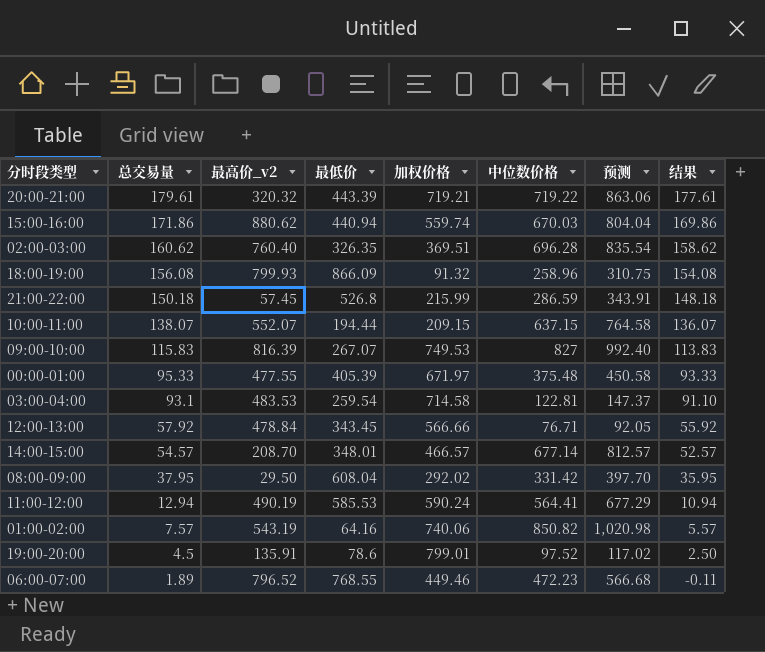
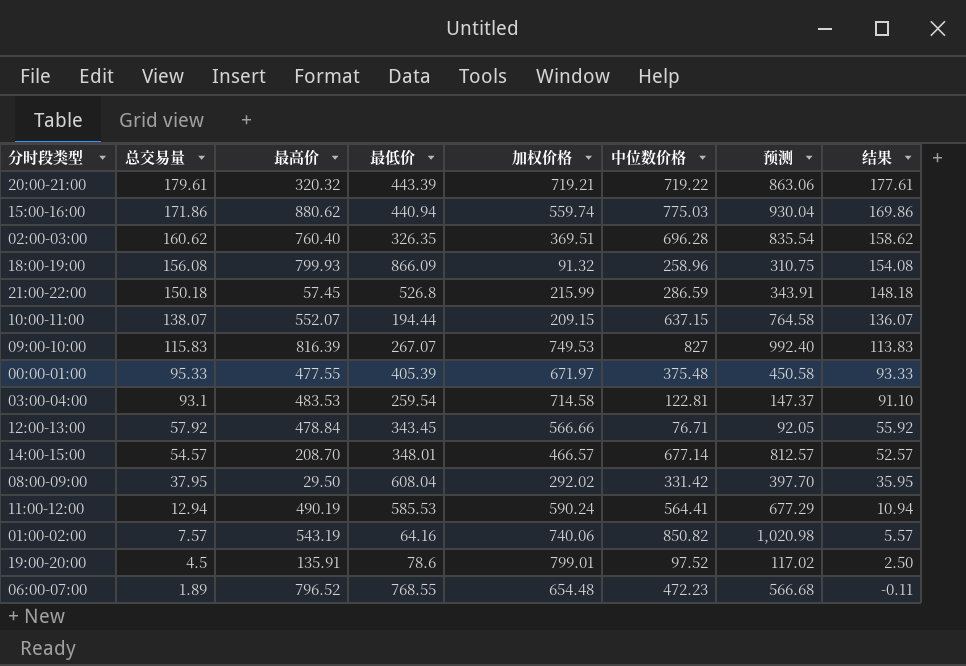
column name: 最高价_v2 -> 最高价
15:00-16:00 | 中位数价格: 670.03 -> 775.03
15:00-16:00 | 预测: 804.04 -> 930.04
06:00-07:00 | 加权价格: 449.46 -> 654.48

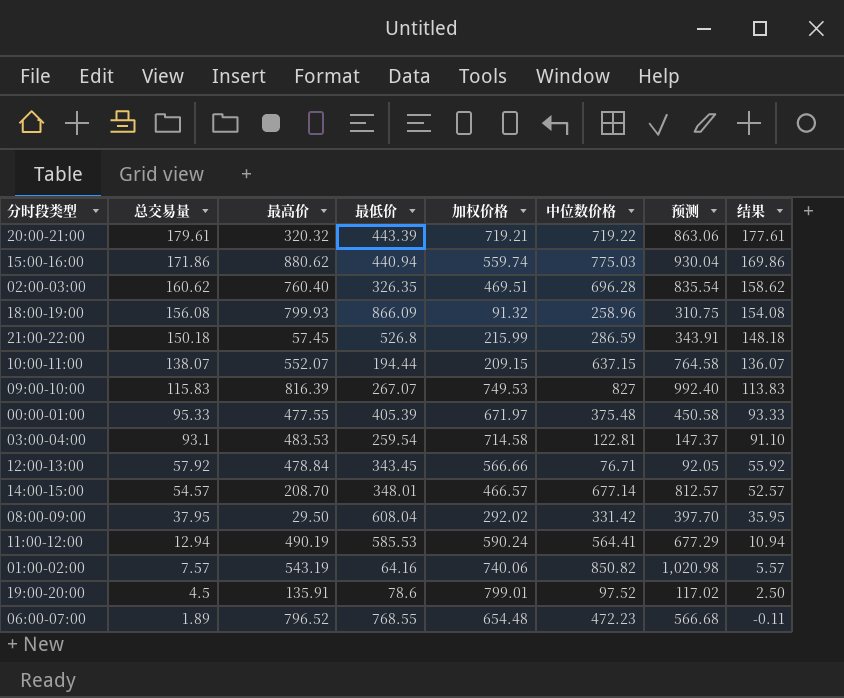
02:00-03:00 | 加权价格: 369.51 -> 469.51

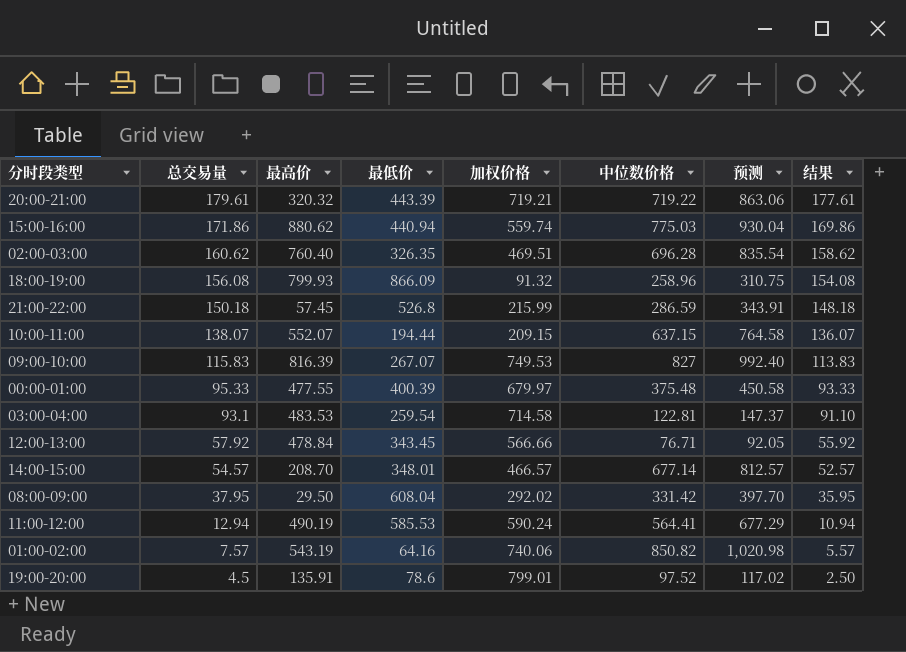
row 06:00-07:00: 1.89 | 796.52 | 768.55 | 654.48 | 472.23 | 566.68 | -0.11 -> none
00:00-01:00 | 最低价: 405.39 -> 400.39
00:00-01:00 | 加权价格: 671.97 -> 679.97

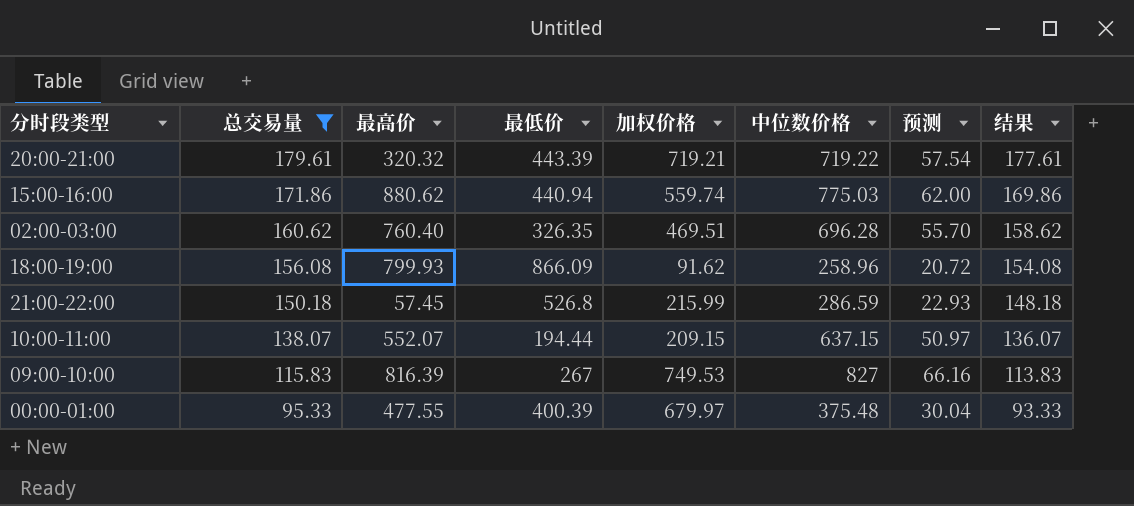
filter: none -> 总交易量 >= 95.33
column 预测 | formula: [中位数价格] * 1.2 -> [中位数价格] * 0.08
18:00-19:00 | 加权价格: 91.32 -> 91.62
09:00-10:00 | 最低价: 267.07 -> 267

